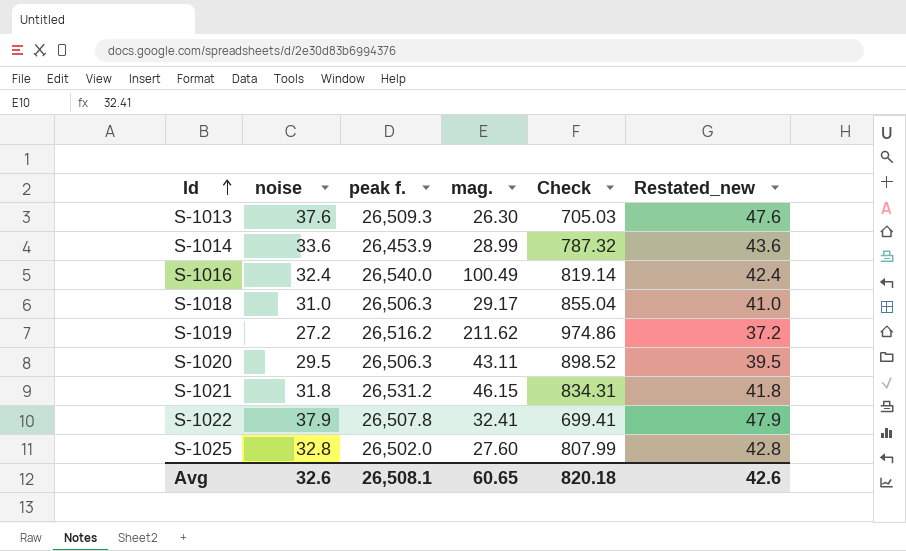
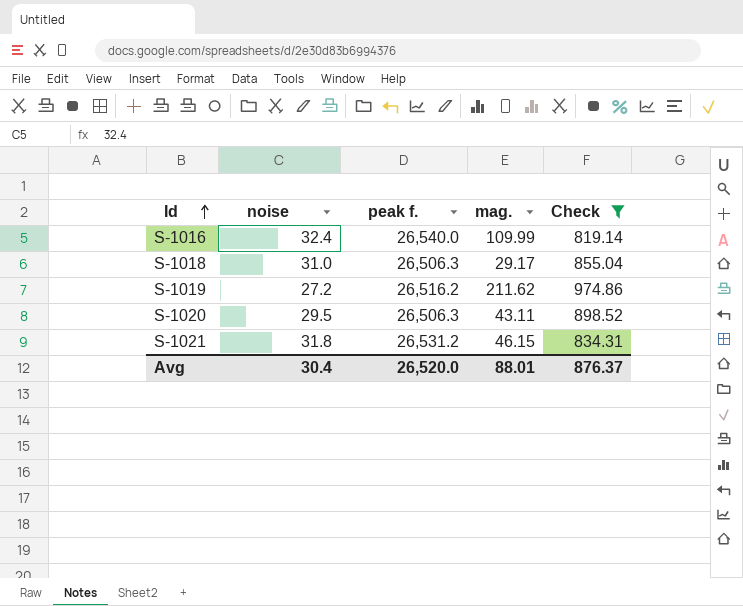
filter: none -> Check >= 819.14
column Restated_new | formula: [noise] + 10 -> none
S-1016 | mag.: 100.49 -> 109.99
Avg | noise: 32.6 -> 30.4
Avg | peak f.: 26,508.1 -> 26,520.0
Avg | mag.: 60.65 -> 88.01
Avg | Check: 820.18 -> 876.37

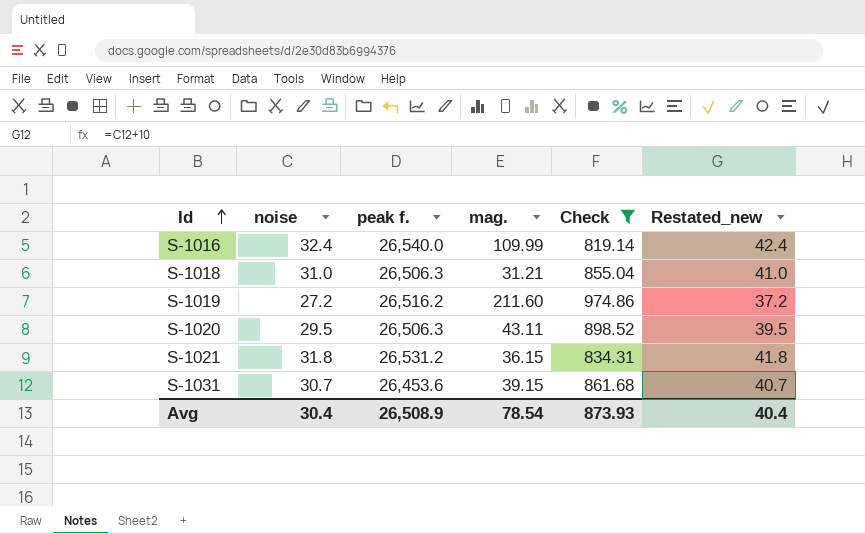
column Restated_new | formula: none -> [noise] + 10
S-1018 | mag.: 29.17 -> 31.21
S-1019 | mag.: 211.62 -> 211.60
S-1021 | mag.: 46.15 -> 36.15
row S-1031: none -> 30.7 | 26,453.6 | 39.15 | 861.68 | 40.7
Avg | peak f.: 26,520.0 -> 26,508.9
Avg | mag.: 88.01 -> 78.54
Avg | Check: 876.37 -> 873.93

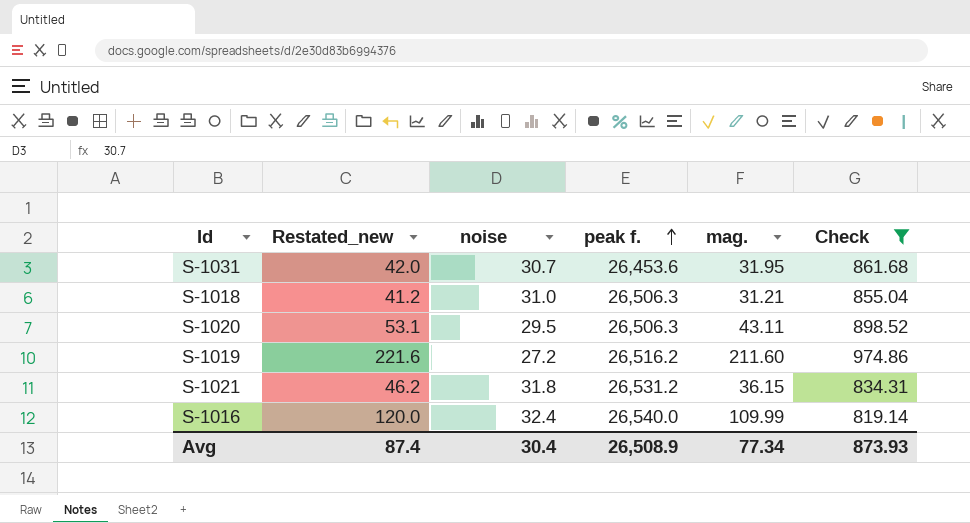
row order: Id ascending -> peak f. ascending
column Restated_new | formula: [noise] + 10 -> [mag.] + 10
column Restated_new | position: 6 -> 2
S-1031 | mag.: 39.15 -> 31.95
Avg | Restated_new: 40.4 -> 87.4
Avg | mag.: 78.54 -> 77.34

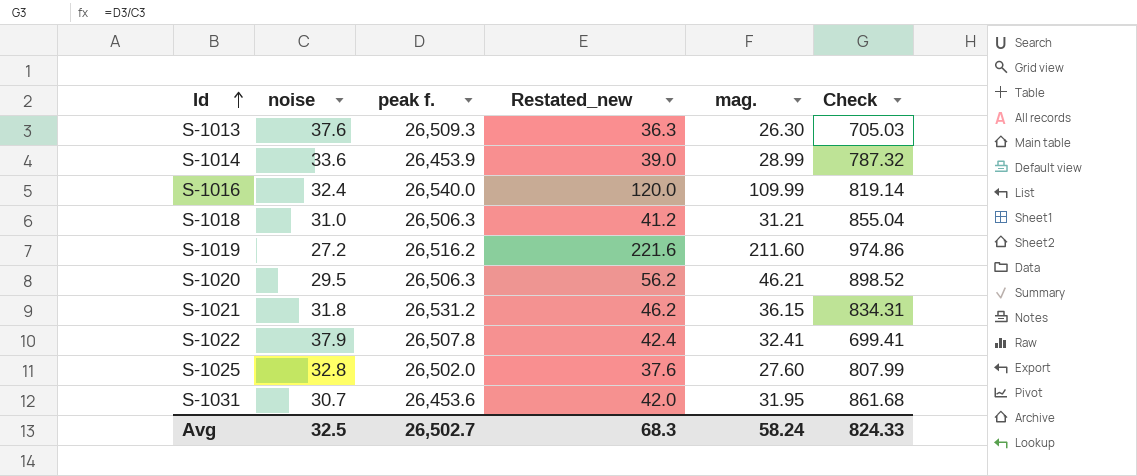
filter: Check >= 819.14 -> none
row order: peak f. ascending -> Id ascending
column Restated_new | position: 2 -> 4
S-1020 | Restated_new: 53.1 -> 56.2
S-1020 | mag.: 43.11 -> 46.21
Avg | noise: 30.4 -> 32.5
Avg | peak f.: 26,508.9 -> 26,502.7
Avg | Restated_new: 87.4 -> 68.3
Avg | mag.: 77.34 -> 58.24
Avg | Check: 873.93 -> 824.33

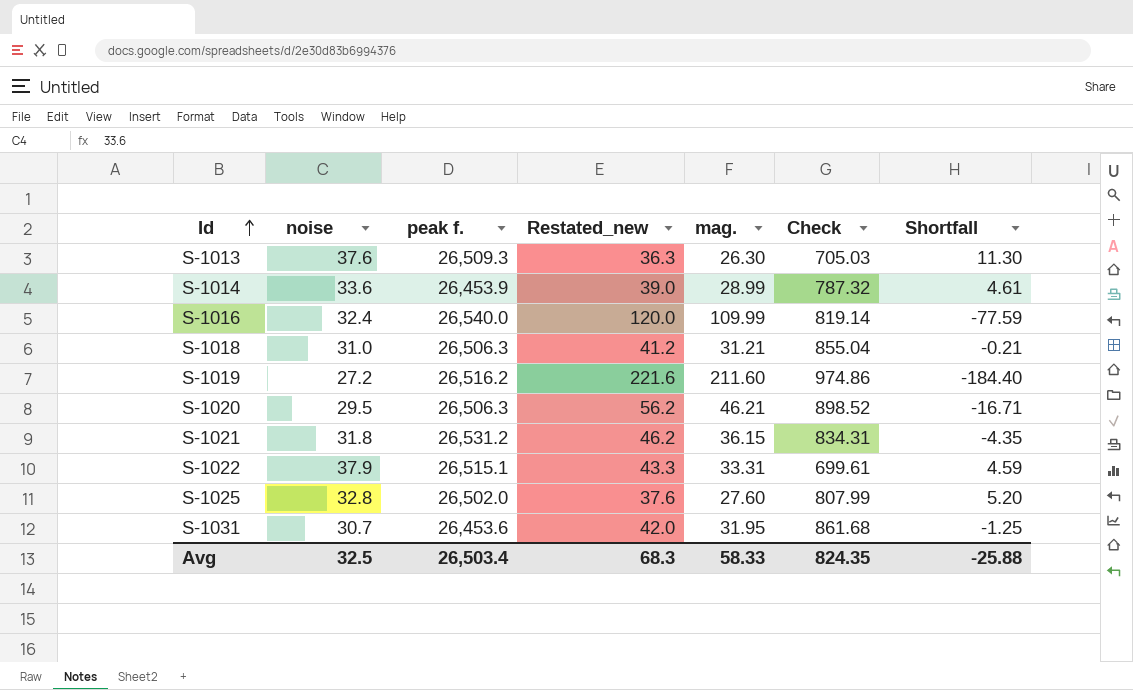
column Shortfall | formula: none -> [noise] - [mag.]
S-1022 | peak f.: 26,507.8 -> 26,515.1
S-1022 | Restated_new: 42.4 -> 43.3
S-1022 | mag.: 32.41 -> 33.31
S-1022 | Check: 699.41 -> 699.61
Avg | peak f.: 26,502.7 -> 26,503.4
Avg | mag.: 58.24 -> 58.33
Avg | Check: 824.33 -> 824.35

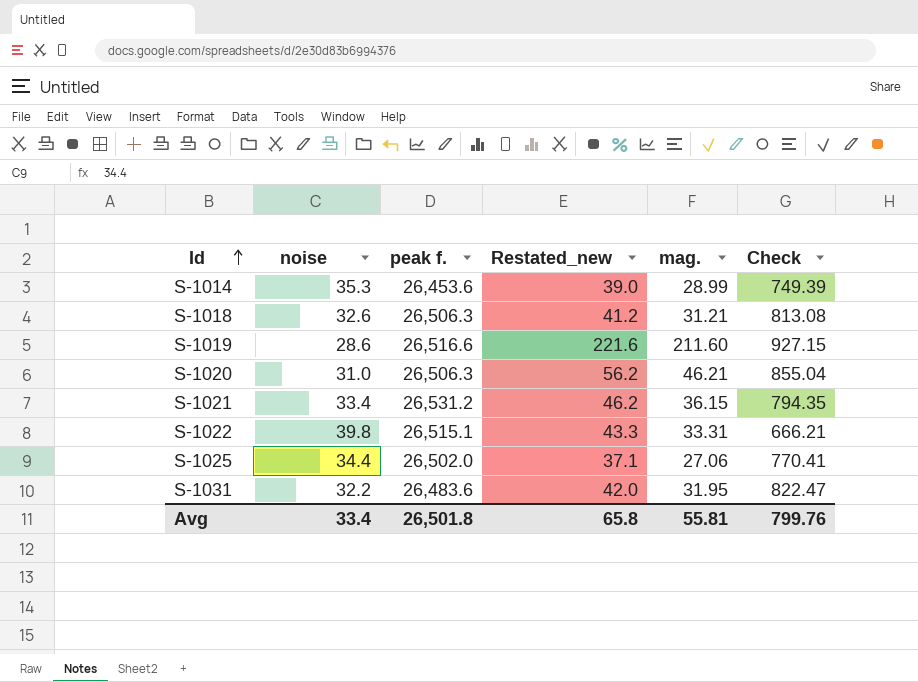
column Shortfall | formula: [noise] - [mag.] -> none
row S-1013: 37.6 | 26,509.3 | 36.3 | 26.30 | 705.03 | 11.30 -> none
row S-1016: 32.4 | 26,540.0 | 120.0 | 109.99 | 819.14 | -77.59 -> none
S-1014 | noise: 33.6 -> 35.3
S-1014 | peak f.: 26,453.9 -> 26,453.6
S-1014 | Check: 787.32 -> 749.39
S-1018 | noise: 31.0 -> 32.6
S-1018 | Check: 855.04 -> 813.08
S-1019 | noise: 27.2 -> 28.6
S-1019 | peak f.: 26,516.2 -> 26,516.6
S-1019 | Check: 974.86 -> 927.15
S-1020 | noise: 29.5 -> 31.0
S-1020 | Check: 898.52 -> 855.04
S-1021 | noise: 31.8 -> 33.4
S-1021 | Check: 834.31 -> 794.35
S-1022 | noise: 37.9 -> 39.8
S-1022 | Check: 699.61 -> 666.21
S-1025 | noise: 32.8 -> 34.4
S-1025 | Restated_new: 37.6 -> 37.1
S-1025 | mag.: 27.60 -> 27.06
S-1025 | Check: 807.99 -> 770.41
S-1031 | noise: 30.7 -> 32.2
S-1031 | peak f.: 26,453.6 -> 26,483.6
S-1031 | Check: 861.68 -> 822.47
Avg | noise: 32.5 -> 33.4
Avg | peak f.: 26,503.4 -> 26,501.8
Avg | Restated_new: 68.3 -> 65.8
Avg | mag.: 58.33 -> 55.81
Avg | Check: 824.35 -> 799.76

